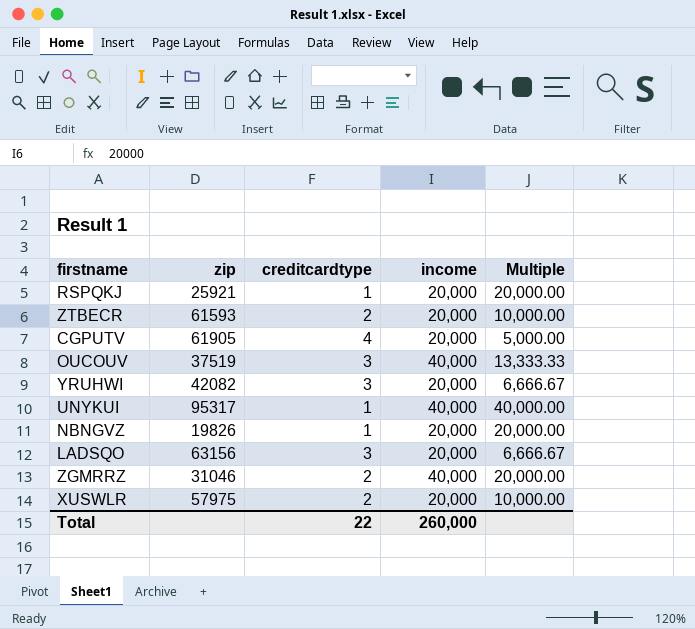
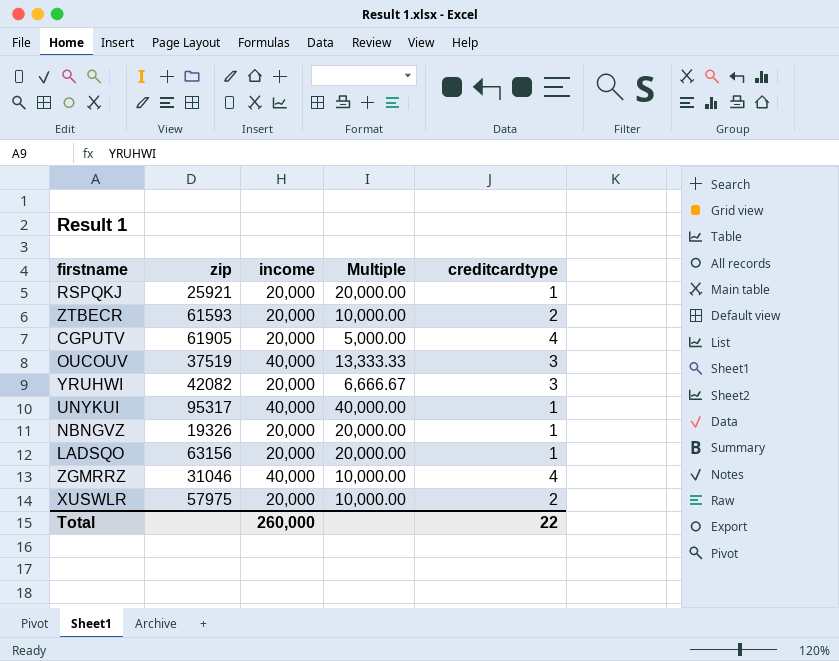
column creditcardtype | position: 3 -> 5
NBNGVZ | zip: 19826 -> 19326
LADSQO | Multiple: 6,666.67 -> 20,000.00
LADSQO | creditcardtype: 3 -> 1
ZGMRRZ | Multiple: 20,000.00 -> 10,000.00
ZGMRRZ | creditcardtype: 2 -> 4

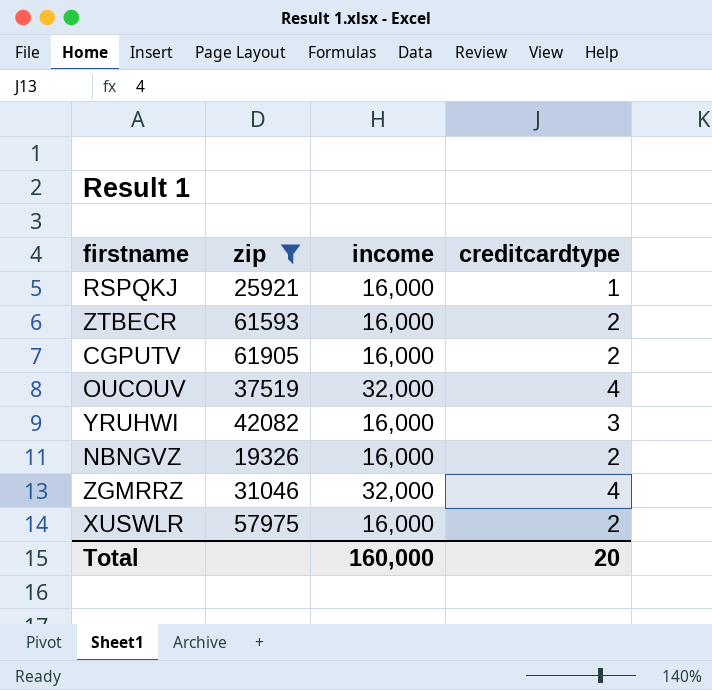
filter: none -> zip <= 61905
column Multiple | formula: [income] / [creditcardtype] -> none
RSPQKJ | income: 20,000 -> 16,000
ZTBECR | income: 20,000 -> 16,000
CGPUTV | income: 20,000 -> 16,000
CGPUTV | creditcardtype: 4 -> 2
OUCOUV | income: 40,000 -> 32,000
OUCOUV | creditcardtype: 3 -> 4
YRUHWI | income: 20,000 -> 16,000
NBNGVZ | income: 20,000 -> 16,000
NBNGVZ | creditcardtype: 1 -> 2
ZGMRRZ | income: 40,000 -> 32,000
XUSWLR | income: 20,000 -> 16,000
Total | income: 260,000 -> 160,000
Total | creditcardtype: 22 -> 20

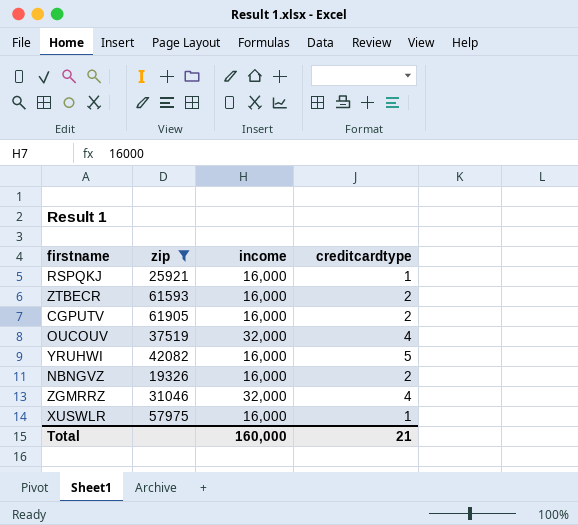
YRUHWI | creditcardtype: 3 -> 5
XUSWLR | creditcardtype: 2 -> 1
Total | creditcardtype: 20 -> 21

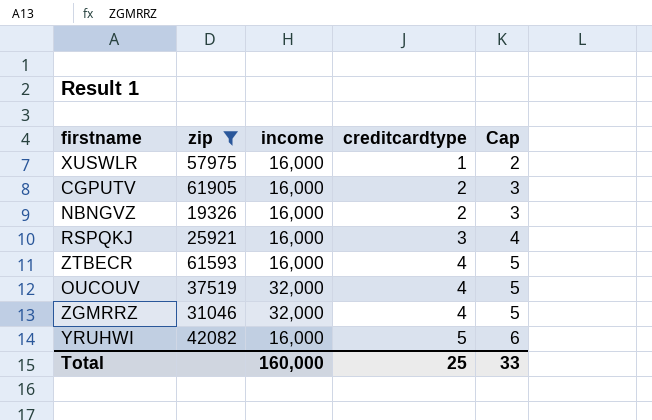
row order: none -> creditcardtype ascending
column Cap | formula: none -> [creditcardtype] + 1
RSPQKJ | creditcardtype: 1 -> 3
ZTBECR | creditcardtype: 2 -> 4
Total | creditcardtype: 21 -> 25

